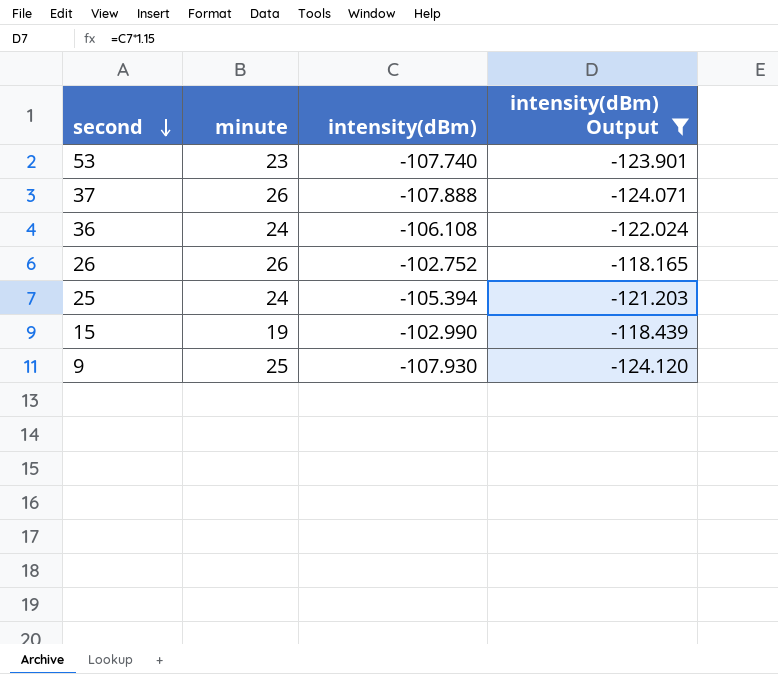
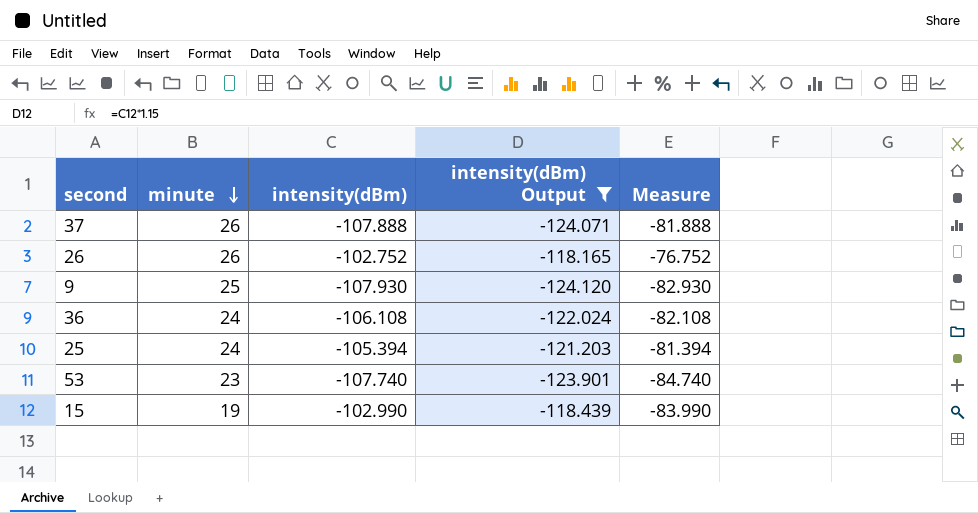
row order: second descending -> minute descending
column Measure | formula: none -> [minute] + [intensity(dBm)]

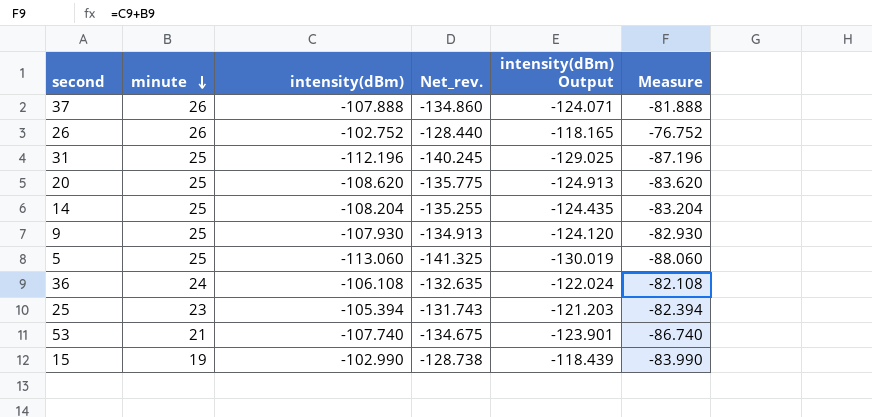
filter: intensity(dBm) Output >= -124.120 -> none
column Net_rev. | formula: none -> [intensity(dBm)] * 1.25
25 | minute: 24 -> 23
25 | Measure: -81.394 -> -82.394
53 | minute: 23 -> 21
53 | Measure: -84.740 -> -86.740

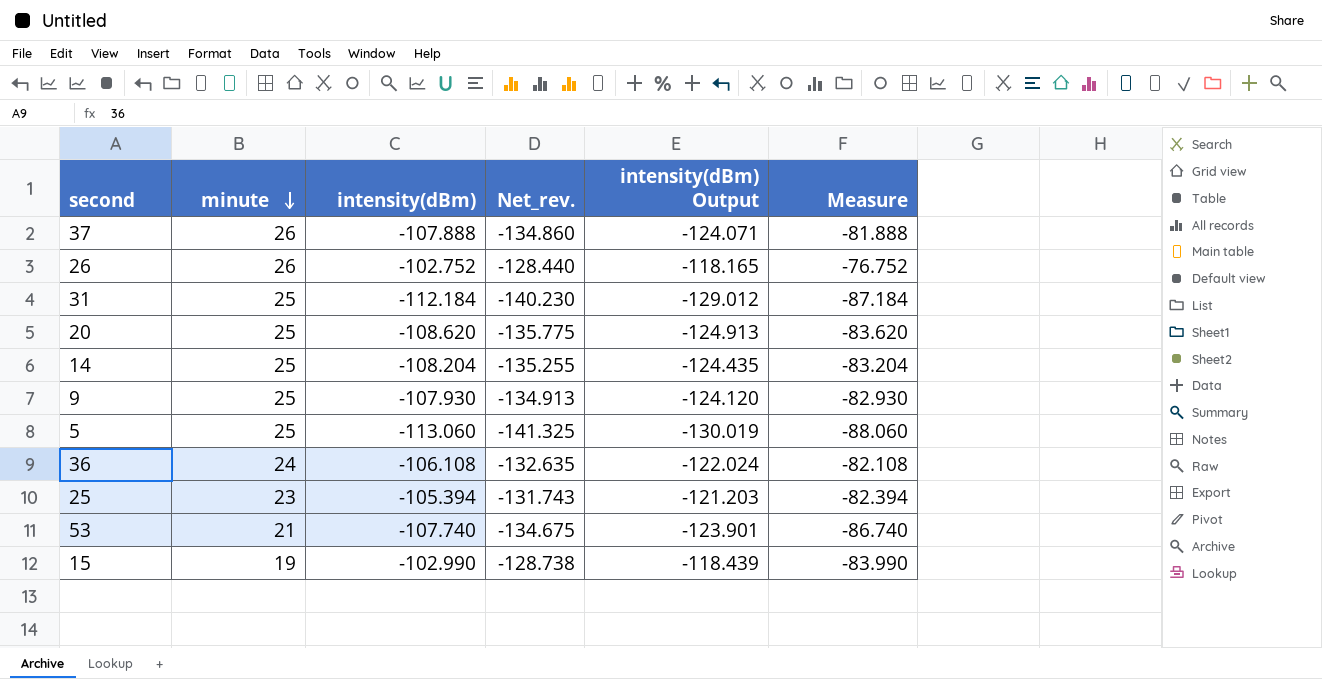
31 | intensity(dBm): -112.196 -> -112.184
31 | Net_rev.: -140.245 -> -140.230
31 | intensity(dBm) Output: -129.025 -> -129.012
31 | Measure: -87.196 -> -87.184

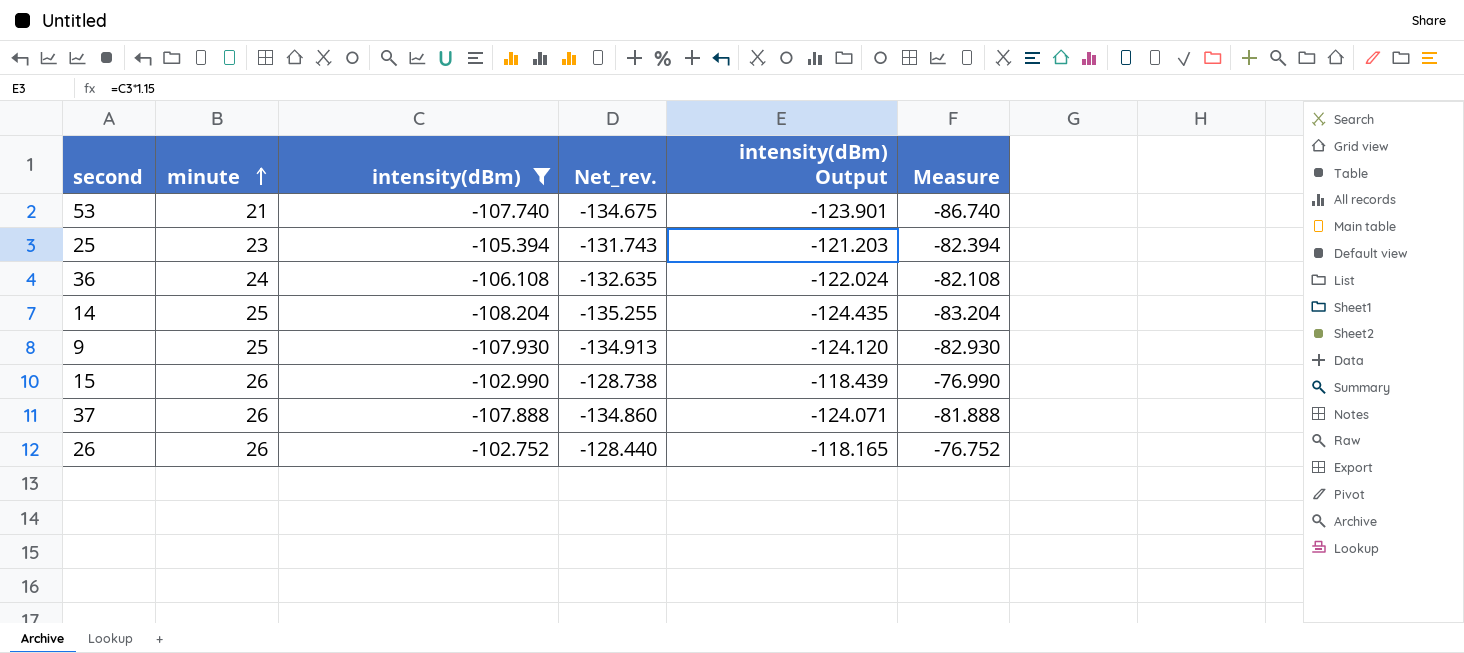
filter: none -> intensity(dBm) >= -108.204
row order: minute descending -> minute ascending
15 | minute: 19 -> 26
15 | Measure: -83.990 -> -76.990

